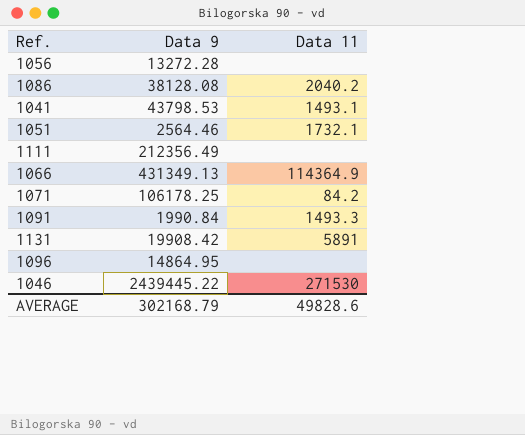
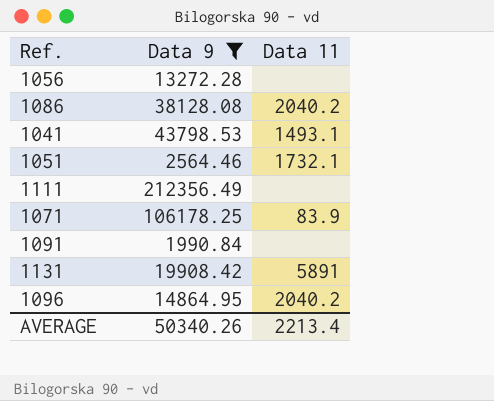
filter: none -> Data 9 <= 212356.49
1071 | Data 11: 84.2 -> 83.9
1091 | Data 11: 1493.3 -> none
1096 | Data 11: none -> 2040.2
AVERAGE | Data 9: 302168.79 -> 50340.26
AVERAGE | Data 11: 49828.6 -> 2213.4

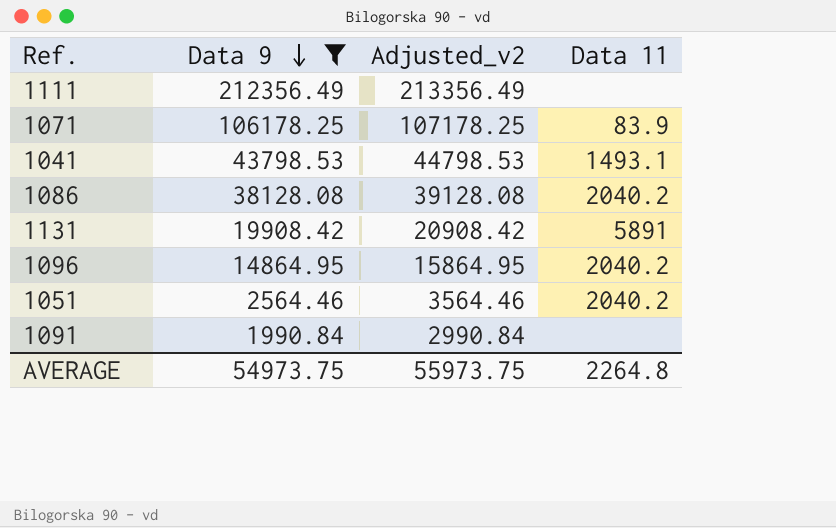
row order: none -> Data 9 descending
column Adjusted_v2 | formula: none -> [Data 9] + 1000
row 1056: 13272.28 | none -> none
1051 | Data 11: 1732.1 -> 2040.2
AVERAGE | Data 9: 50340.26 -> 54973.75
AVERAGE | Data 11: 2213.4 -> 2264.8

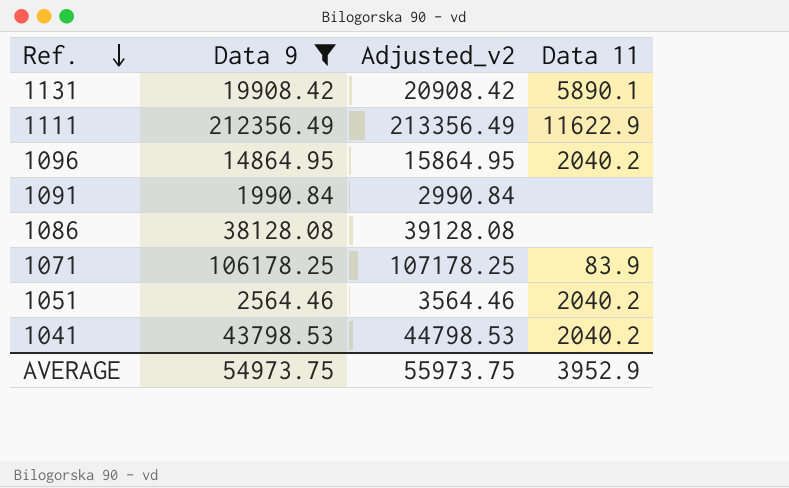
row order: Data 9 descending -> Ref. descending
1131 | Data 11: 5891 -> 5890.1
1111 | Data 11: none -> 11622.9
1086 | Data 11: 2040.2 -> none
1041 | Data 11: 1493.1 -> 2040.2
AVERAGE | Data 11: 2264.8 -> 3952.9

